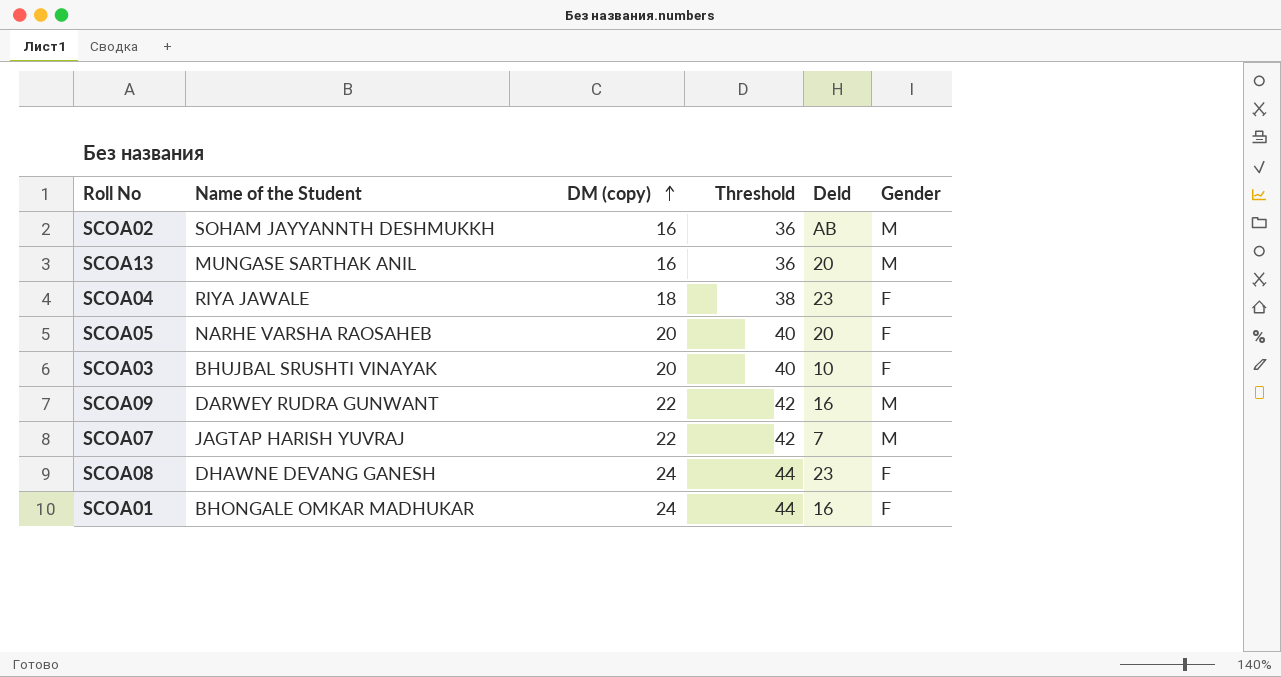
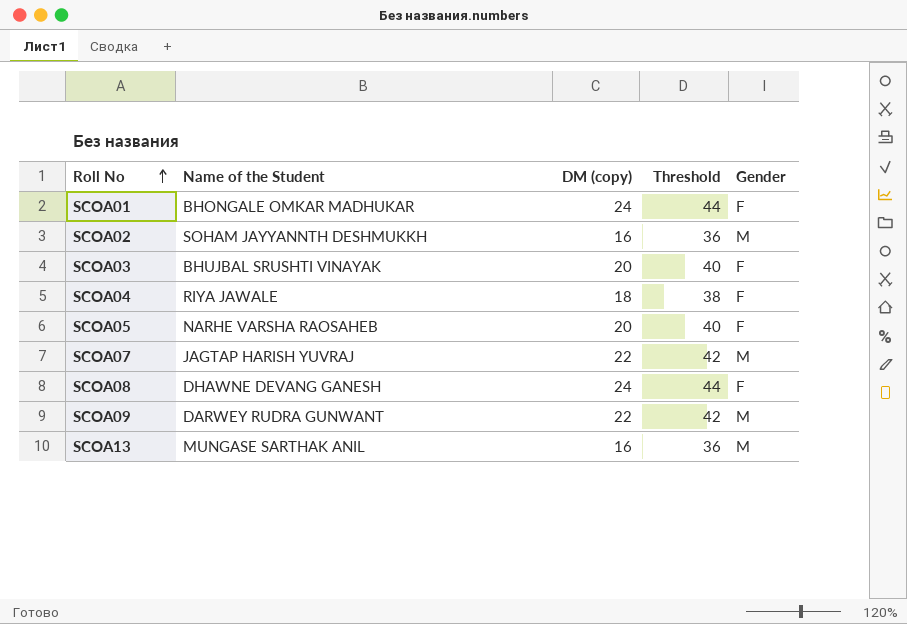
row order: DM (copy) ascending -> Roll No ascending
column Deld | position: 5 -> none

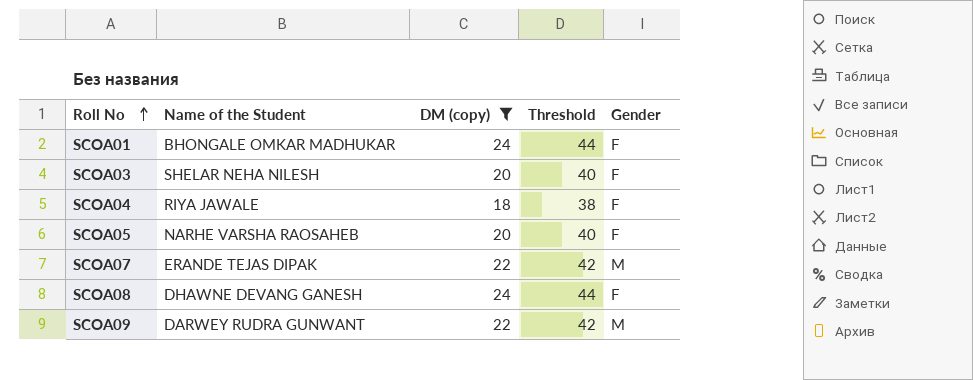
filter: none -> DM (copy) != 16
SCOA03 | Name of the Student: BHUJBAL SRUSHTI VINAYAK -> SHELAR NEHA NILESH
SCOA07 | Name of the Student: JAGTAP HARISH YUVRAJ -> ERANDE TEJAS DIPAK

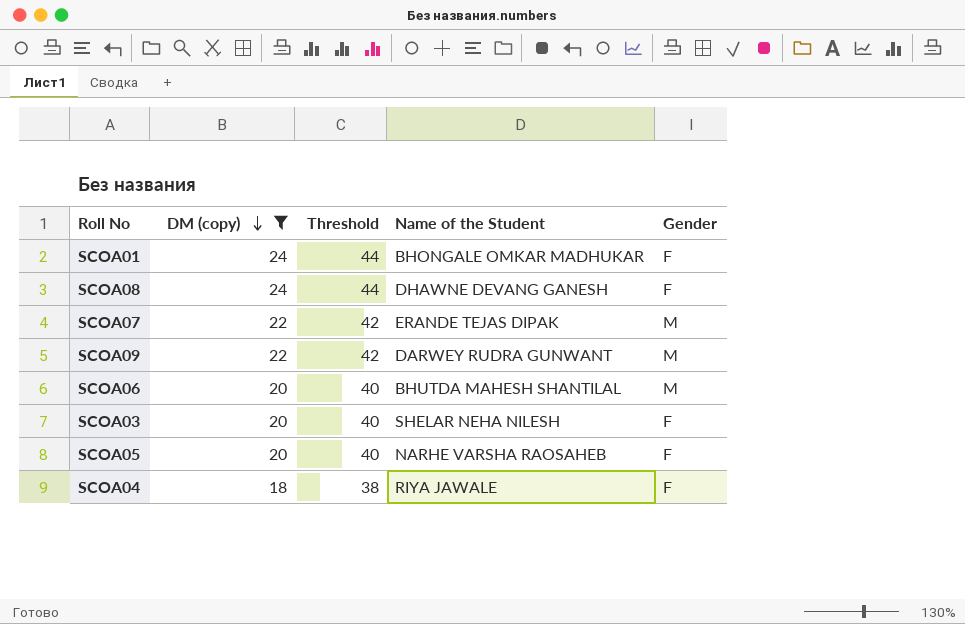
row order: Roll No ascending -> DM (copy) descending
column Name of the Student | position: 2 -> 4
row SCOA06: none -> 20 | 40 | BHUTDA MAHESH SHANTILAL | M

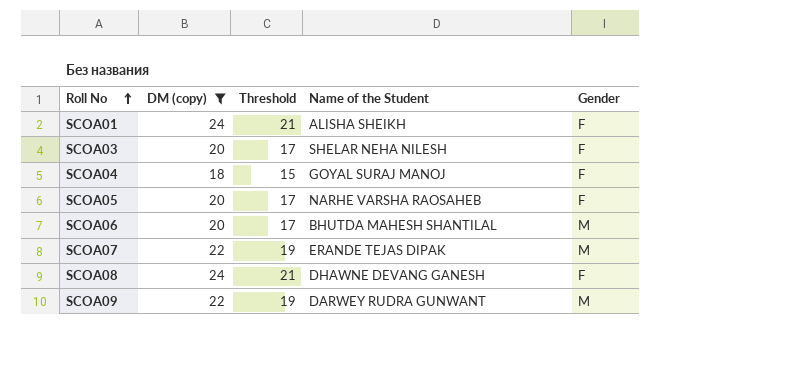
row order: DM (copy) descending -> Roll No ascending
column Threshold | formula: [DM (copy)] + 20 -> [DM (copy)] - 3
SCOA01 | Name of the Student: BHONGALE OMKAR MADHUKAR -> ALISHA SHEIKH
SCOA04 | Name of the Student: RIYA JAWALE -> GOYAL SURAJ MANOJ

